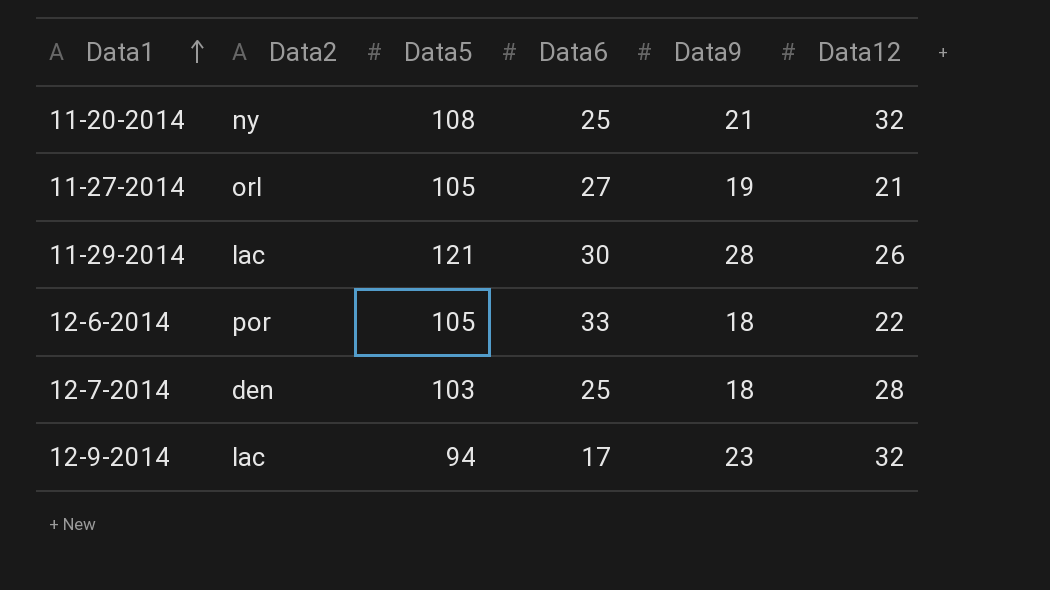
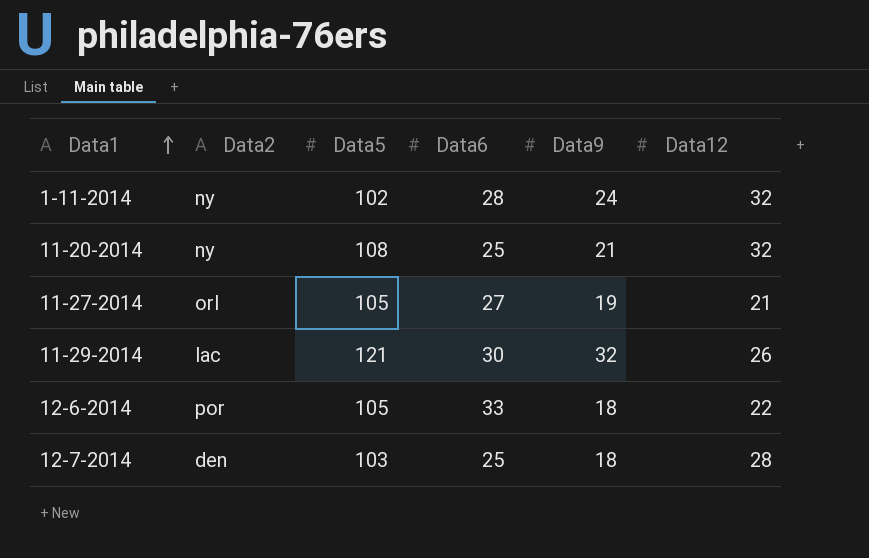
row 12-9-2014: lac | 94 | 17 | 23 | 32 -> none
row 1-11-2014: none -> ny | 102 | 28 | 24 | 32
11-29-2014 | Data9: 28 -> 32

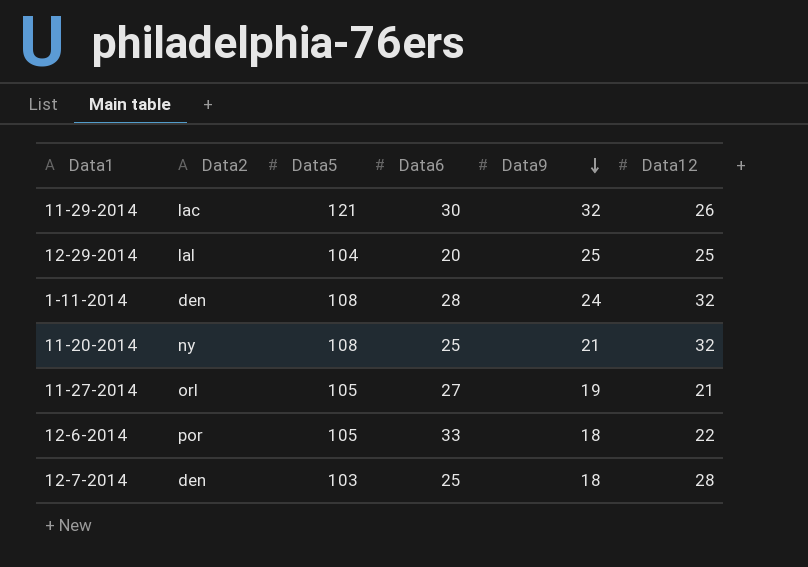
row order: Data1 ascending -> Data9 descending
row 12-29-2014: none -> lal | 104 | 20 | 25 | 25
1-11-2014 | Data2: ny -> den
1-11-2014 | Data5: 102 -> 108

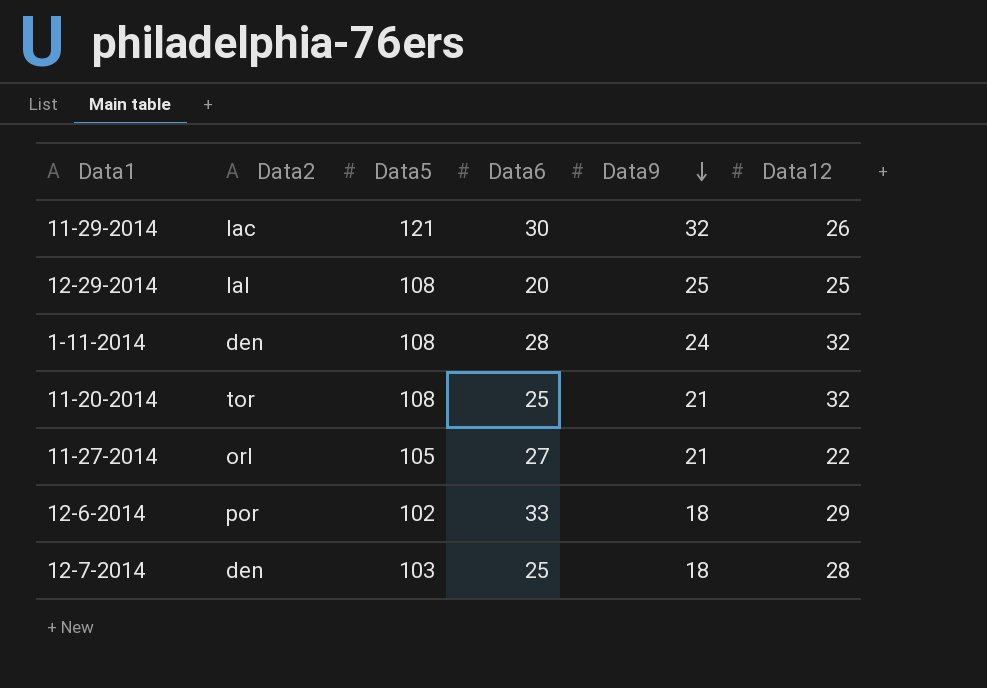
12-29-2014 | Data5: 104 -> 108
11-20-2014 | Data2: ny -> tor
11-27-2014 | Data9: 19 -> 21
11-27-2014 | Data12: 21 -> 22
12-6-2014 | Data5: 105 -> 102
12-6-2014 | Data12: 22 -> 29

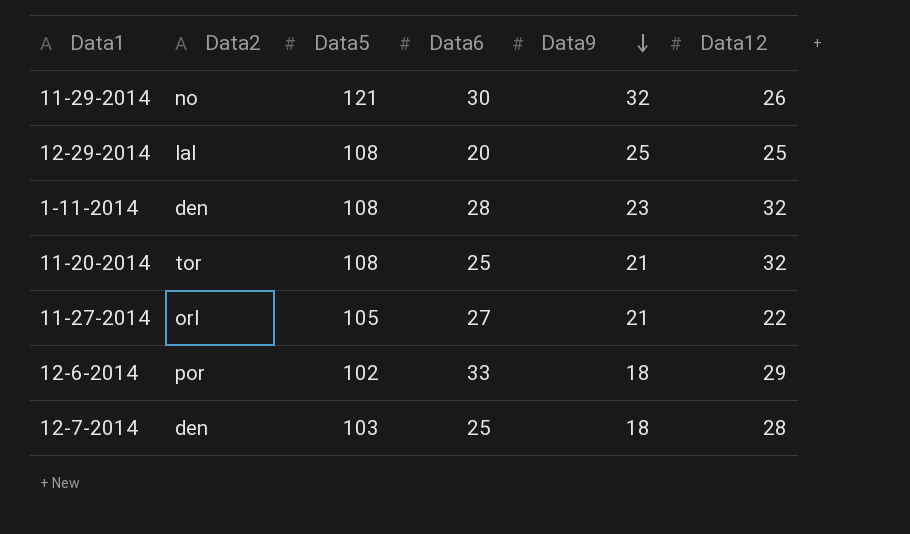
11-29-2014 | Data2: lac -> no
1-11-2014 | Data9: 24 -> 23

